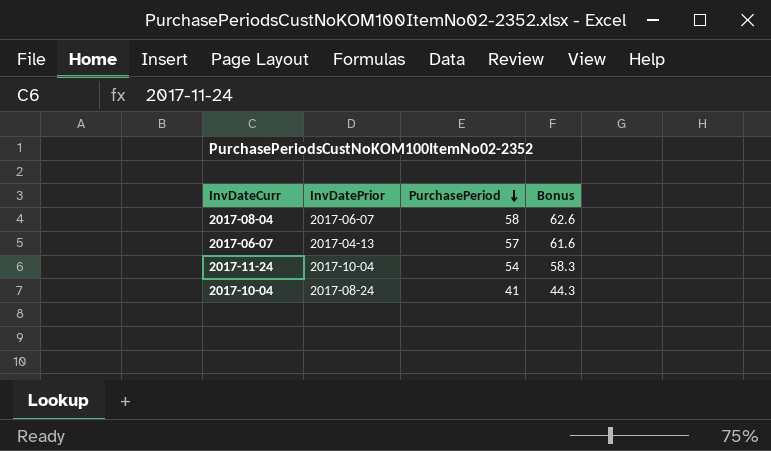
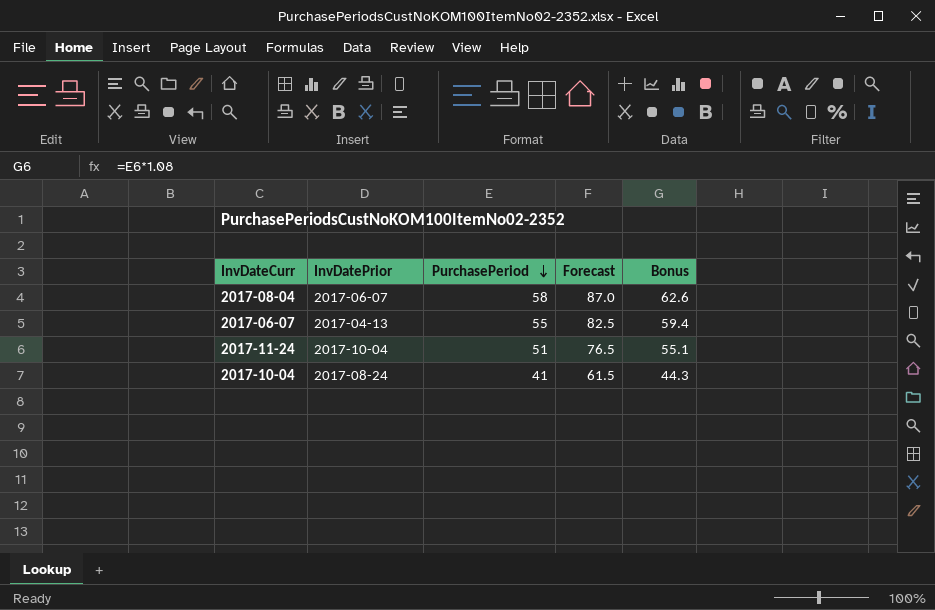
column Forecast | formula: none -> [PurchasePeriod] * 1.5
2017-06-07 | PurchasePeriod: 57 -> 55
2017-06-07 | Bonus: 61.6 -> 59.4
2017-11-24 | PurchasePeriod: 54 -> 51
2017-11-24 | Bonus: 58.3 -> 55.1

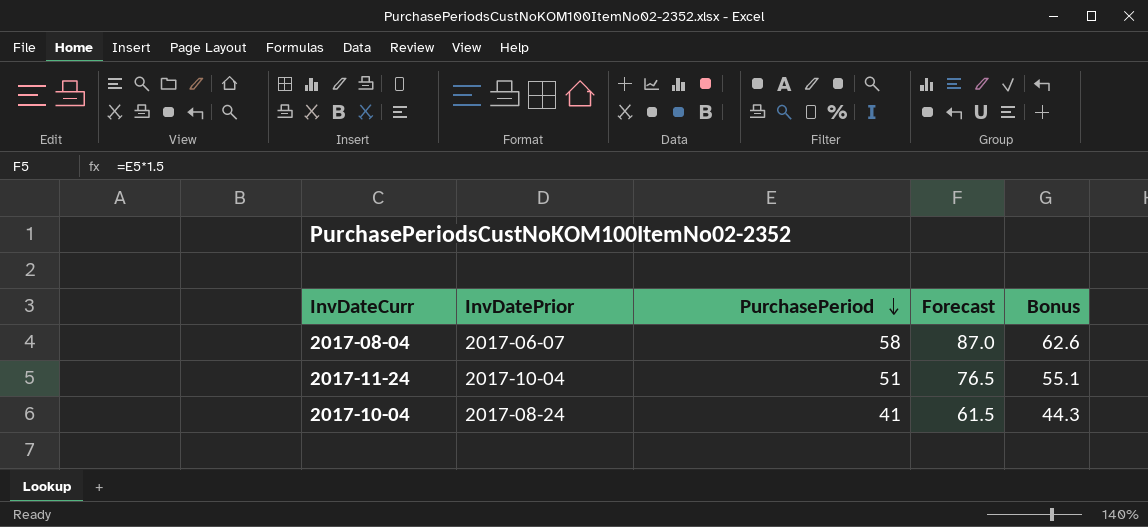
row 2017-06-07: 2017-04-13 | 55 | 82.5 | 59.4 -> none

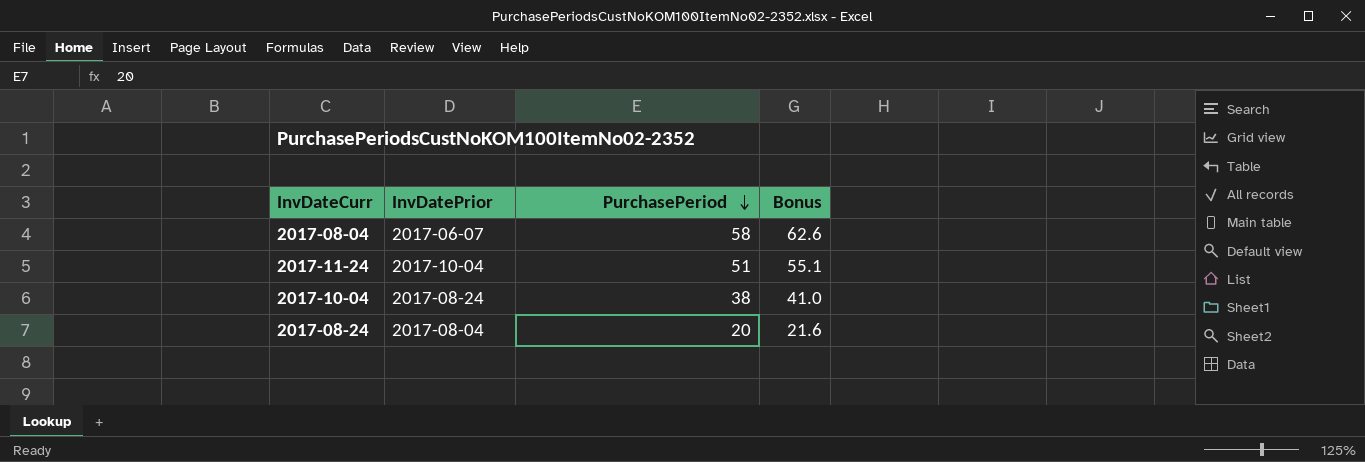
column Forecast | formula: [PurchasePeriod] * 1.5 -> none
2017-10-04 | PurchasePeriod: 41 -> 38
2017-10-04 | Bonus: 44.3 -> 41.0
row 2017-08-24: none -> 2017-08-04 | 20 | 21.6

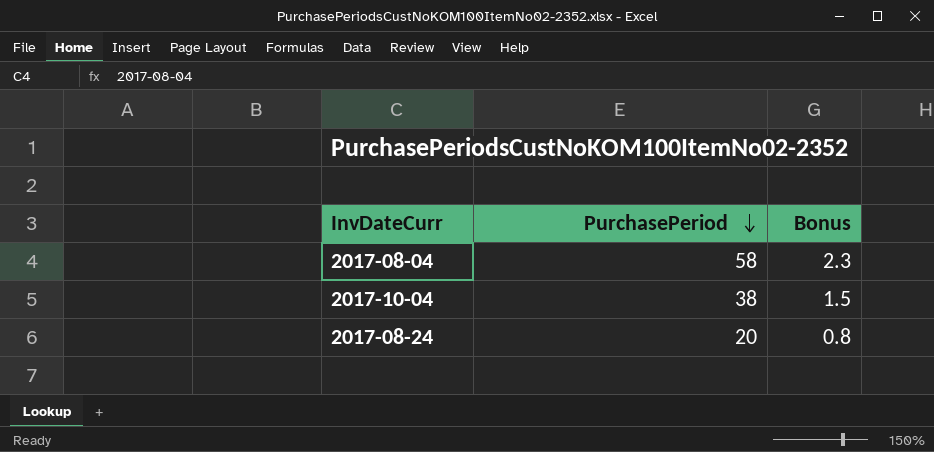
column InvDatePrior | position: 2 -> none
column Bonus | formula: [PurchasePeriod] * 1.08 -> [PurchasePeriod] * 0.04
row 2017-11-24: 2017-10-04 | 51 | 55.1 -> none

